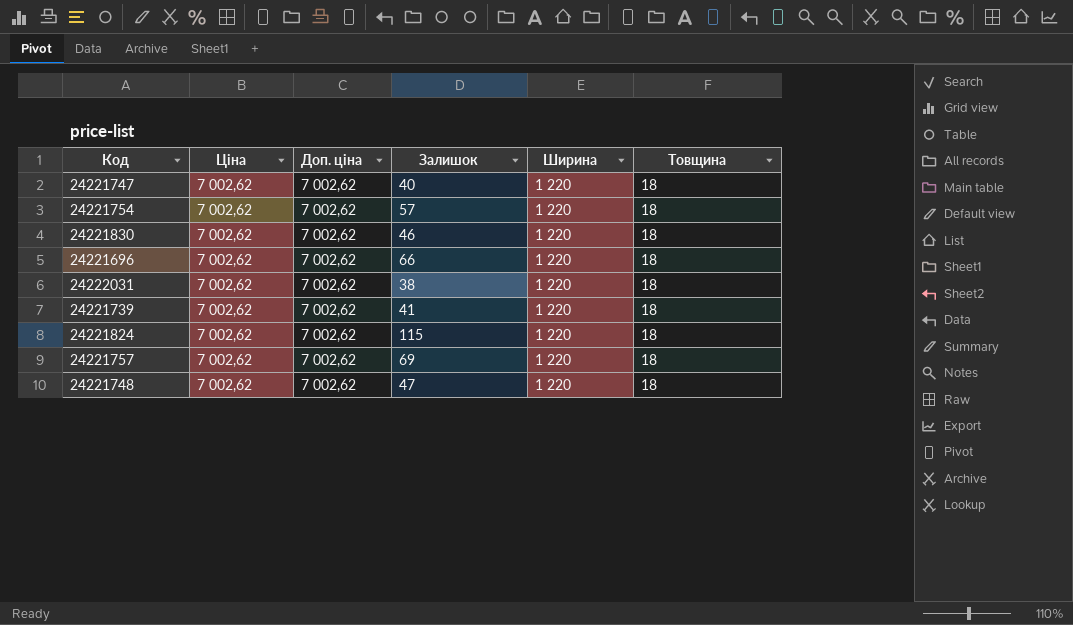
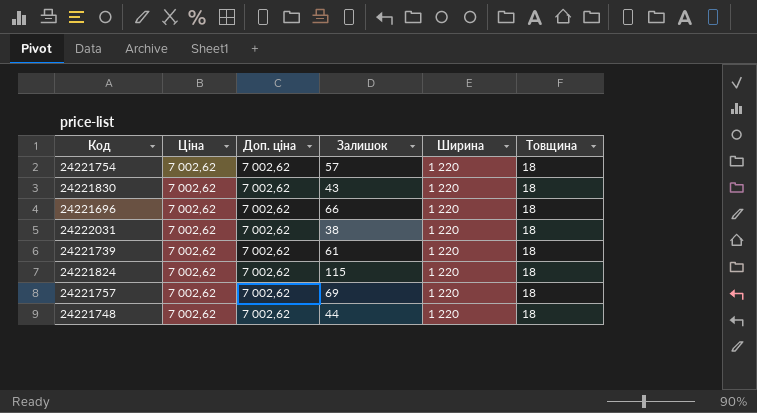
row 24221747: 7 002,62 | 7 002,62 | 40 | 1 220 | 18 -> none
24221830 | Залишок: 46 -> 43
24221739 | Залишок: 41 -> 61
24221748 | Залишок: 47 -> 44

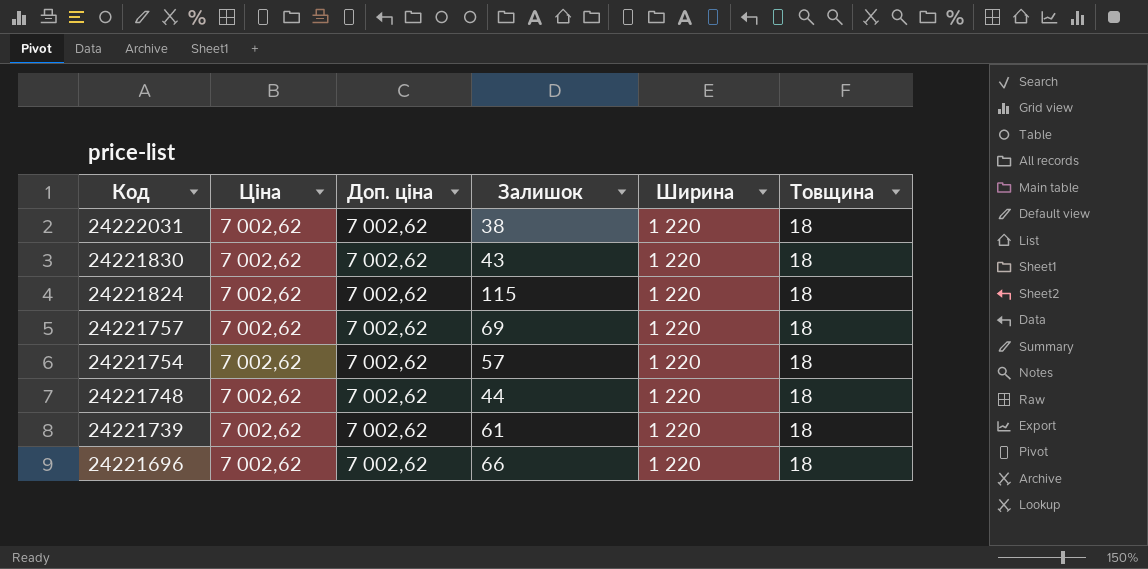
row order: none -> Код descending

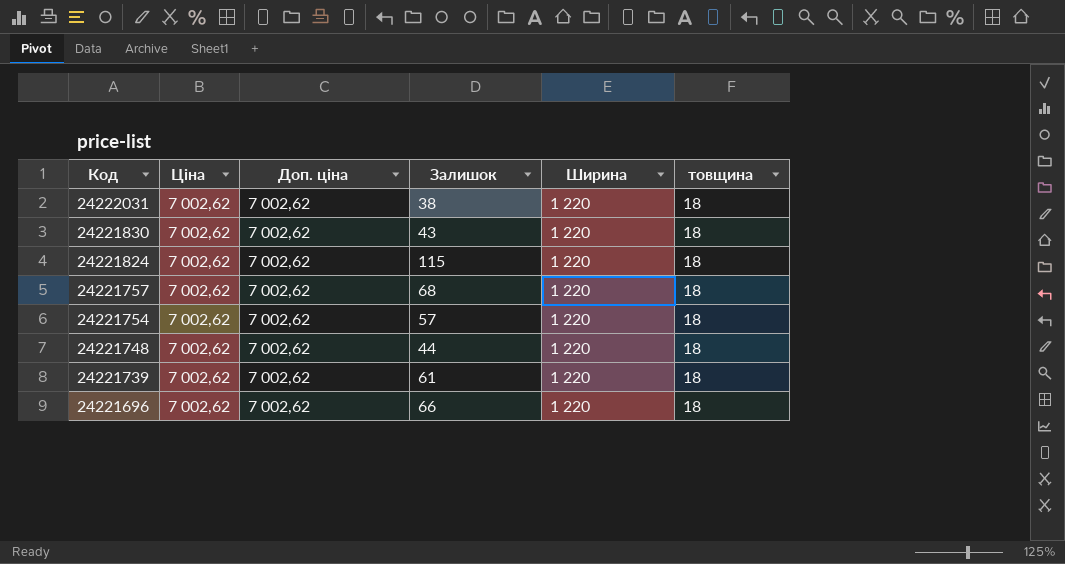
column name: Товщина -> товщина
24221757 | Залишок: 69 -> 68

